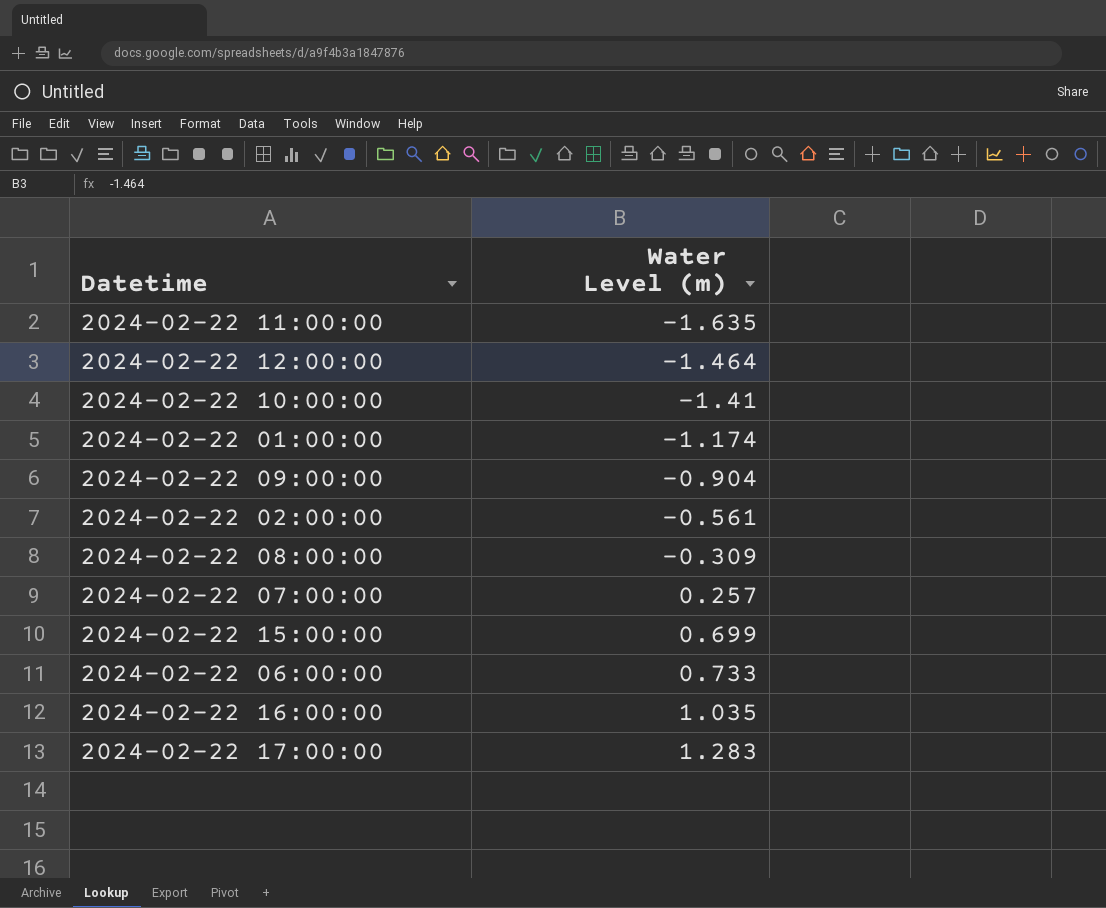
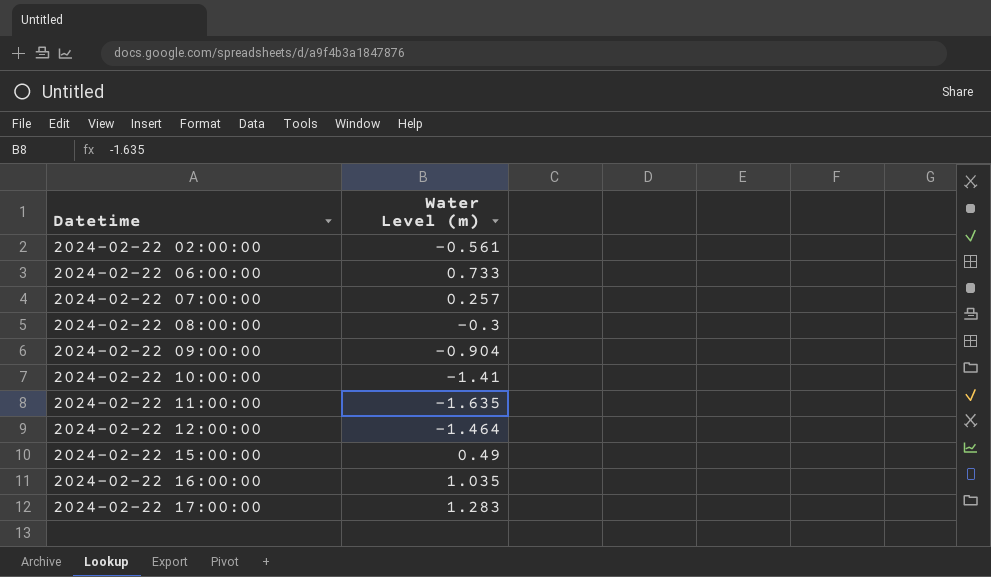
row order: Water Level (m) ascending -> Datetime ascending
row 2024-02-22 01:00:00: -1.174 -> none
2024-02-22 08:00:00 | Water Level (m): -0.309 -> -0.3
2024-02-22 15:00:00 | Water Level (m): 0.699 -> 0.49

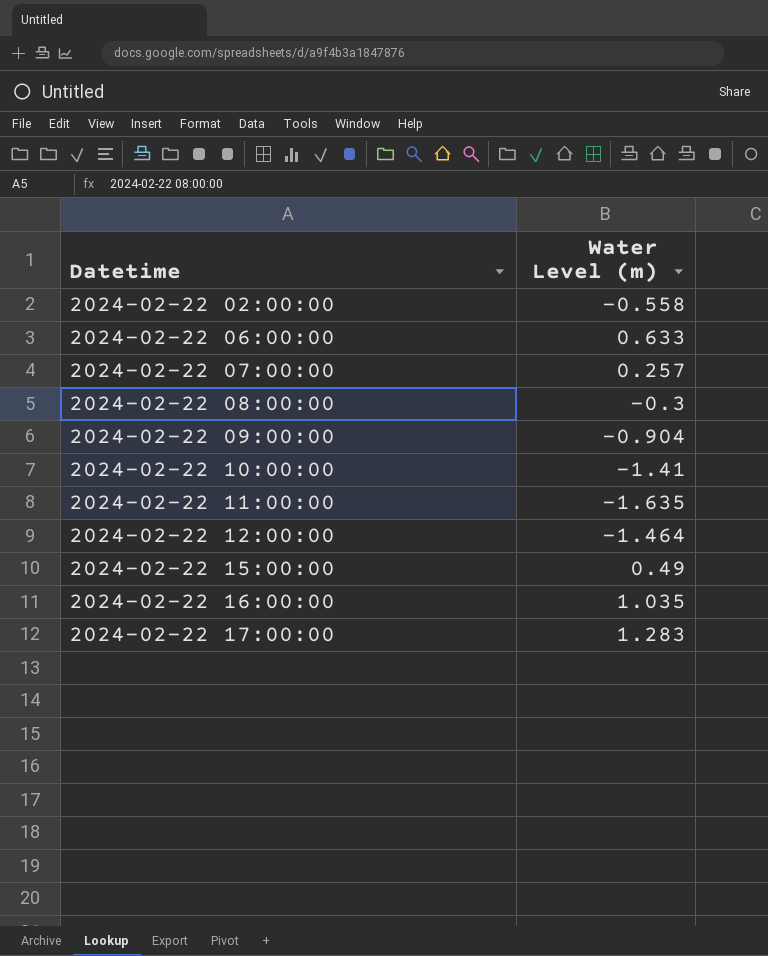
2024-02-22 02:00:00 | Water Level (m): -0.561 -> -0.558
2024-02-22 06:00:00 | Water Level (m): 0.733 -> 0.633

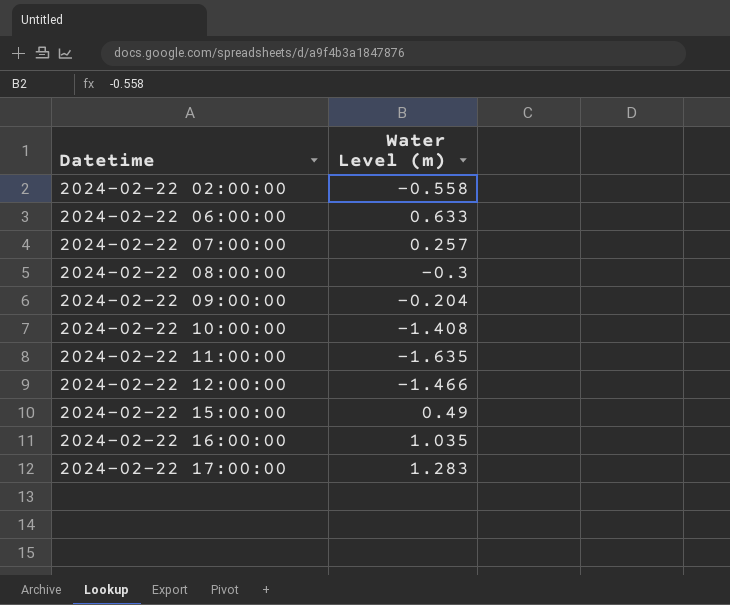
2024-02-22 09:00:00 | Water Level (m): -0.904 -> -0.204
2024-02-22 10:00:00 | Water Level (m): -1.41 -> -1.408
2024-02-22 12:00:00 | Water Level (m): -1.464 -> -1.466

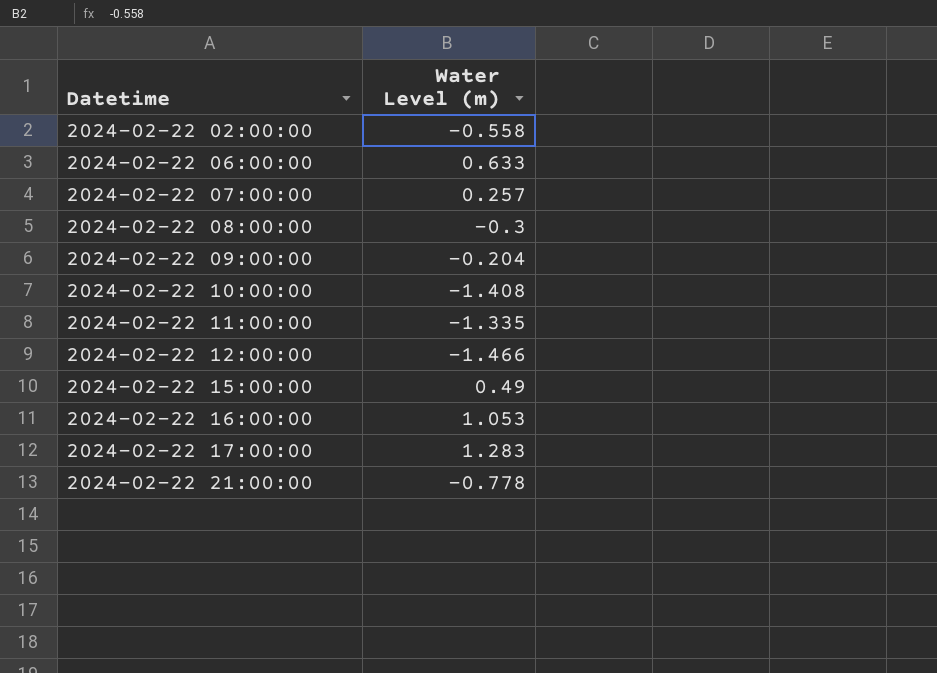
2024-02-22 11:00:00 | Water Level (m): -1.635 -> -1.335
2024-02-22 16:00:00 | Water Level (m): 1.035 -> 1.053
row 2024-02-22 21:00:00: none -> -0.778

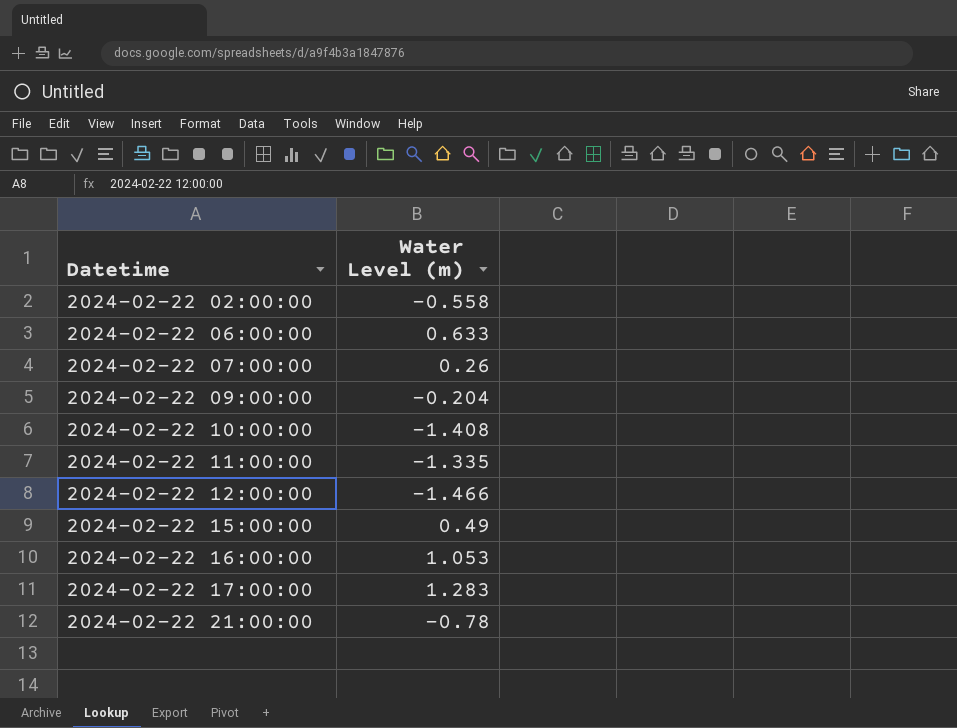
row 2024-02-22 08:00:00: -0.3 -> none
2024-02-22 07:00:00 | Water Level (m): 0.257 -> 0.26
2024-02-22 21:00:00 | Water Level (m): -0.778 -> -0.78

